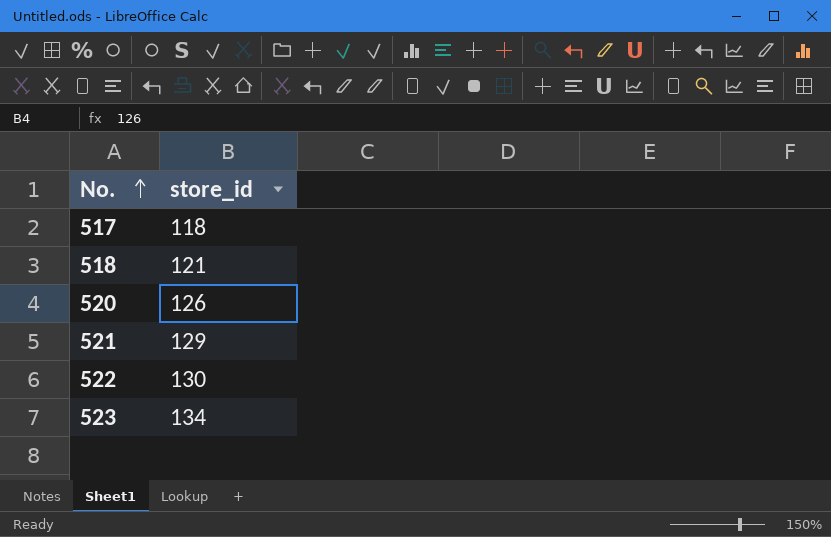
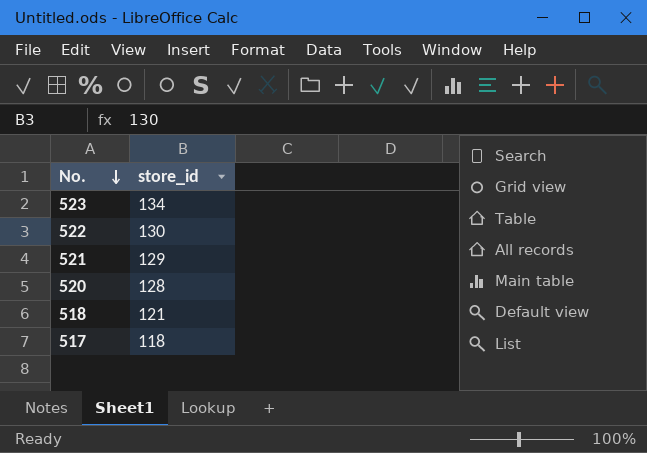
row order: No. ascending -> No. descending
520 | store_id: 126 -> 128

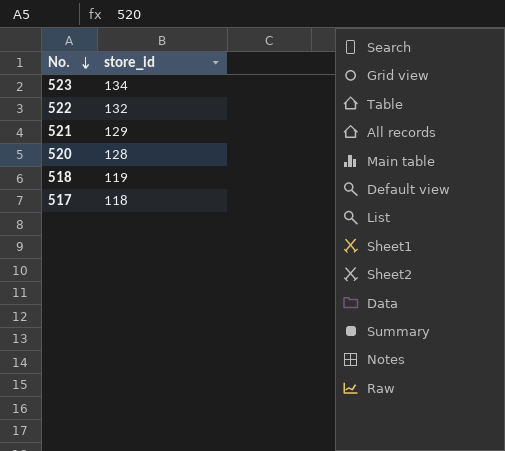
522 | store_id: 130 -> 132
518 | store_id: 121 -> 119

